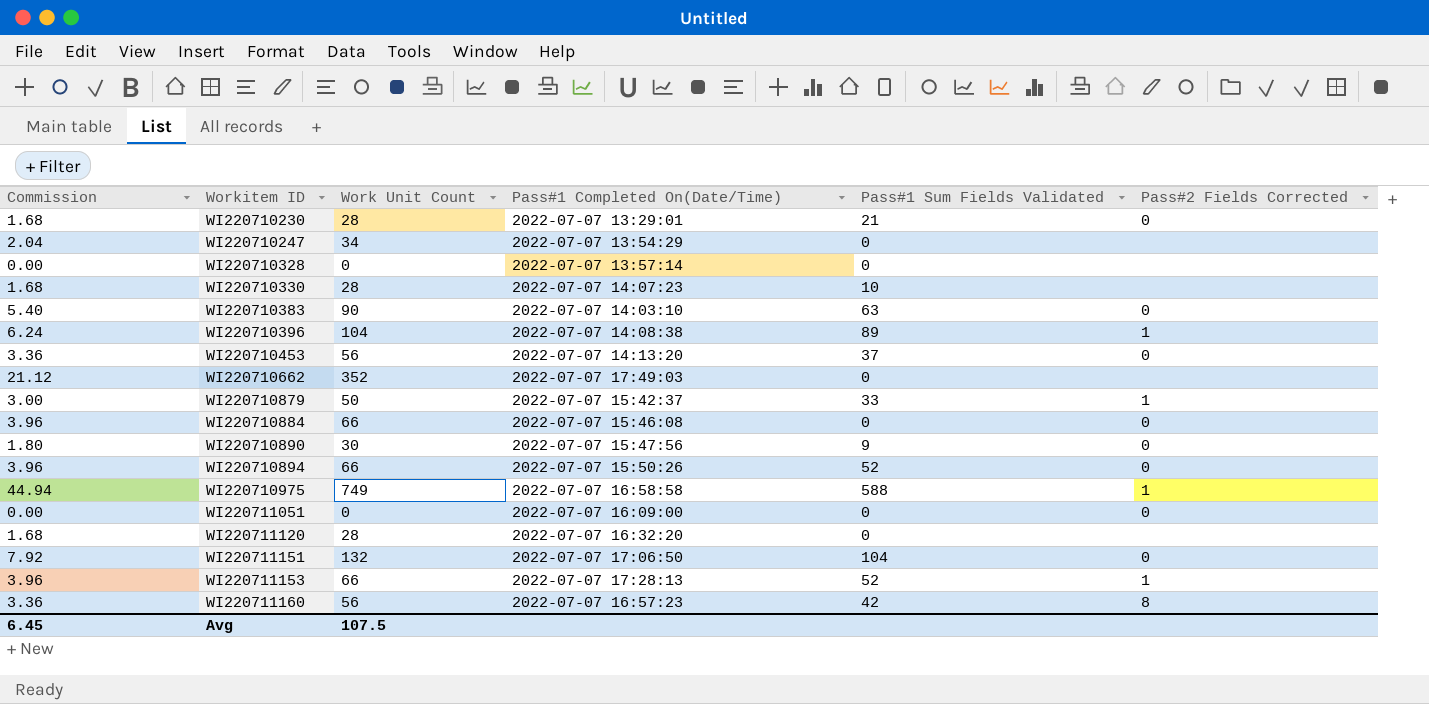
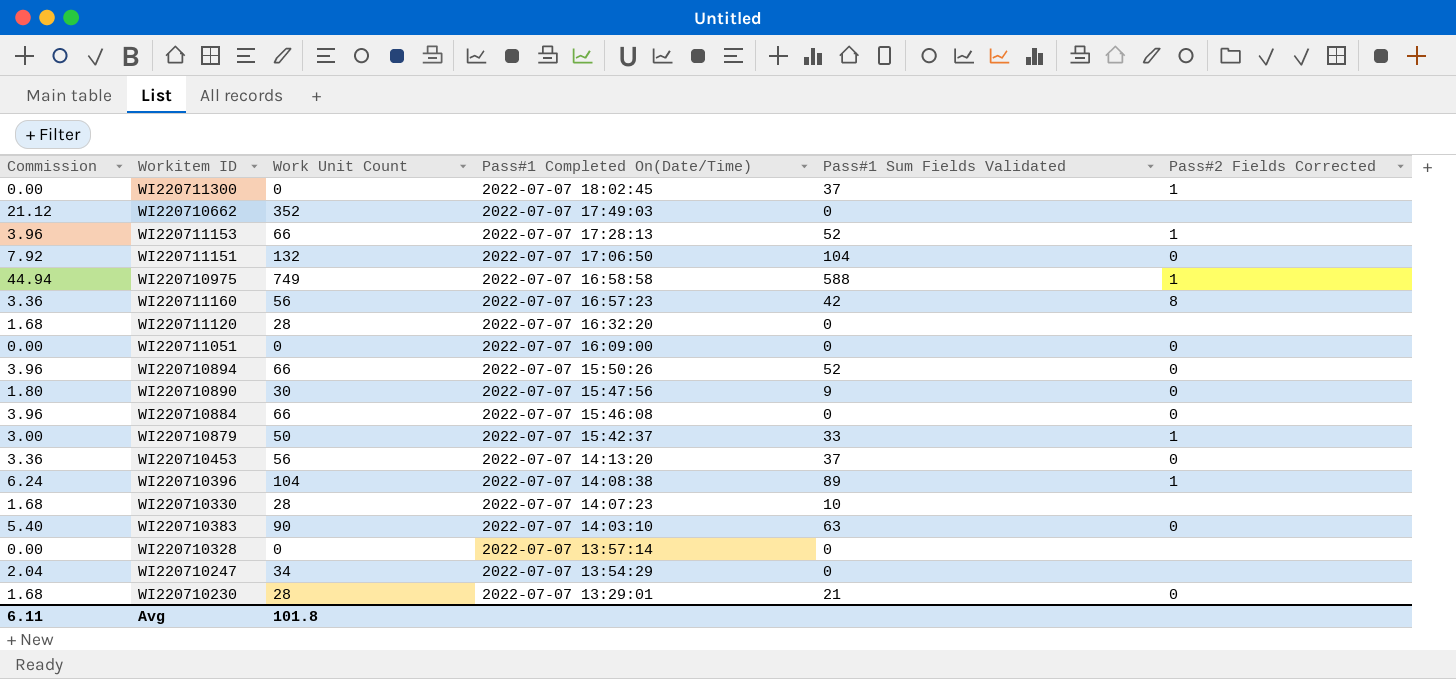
row order: Workitem ID ascending -> Pass#1 Completed On(Date/Time) descending
row WI220711300: none -> 0.00 | 0 | 2022-07-07 18:02:45 | 37 | 1
Avg | Commission: 6.45 -> 6.11
Avg | Work Unit Count: 107.5 -> 101.8

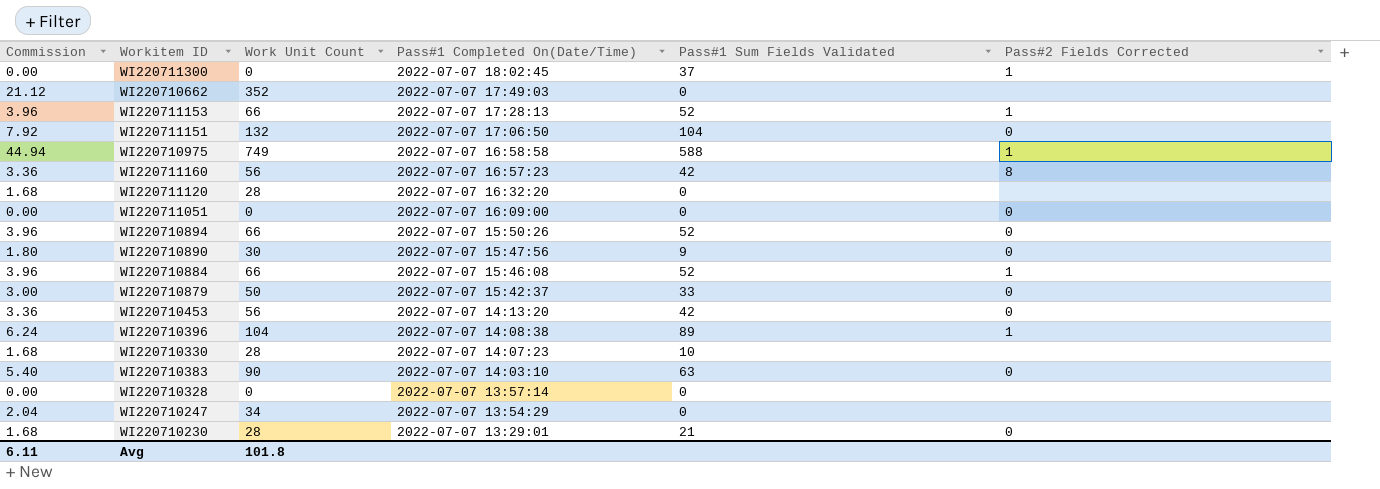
WI220710884 | Pass#1 Sum Fields Validated: 0 -> 52
WI220710884 | Pass#2 Fields Corrected: 0 -> 1
WI220710879 | Pass#2 Fields Corrected: 1 -> 0
WI220710453 | Pass#1 Sum Fields Validated: 37 -> 42

